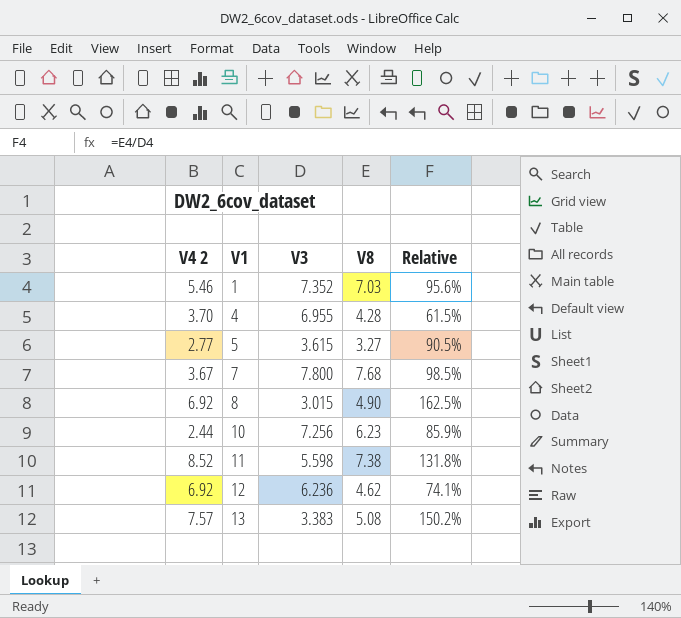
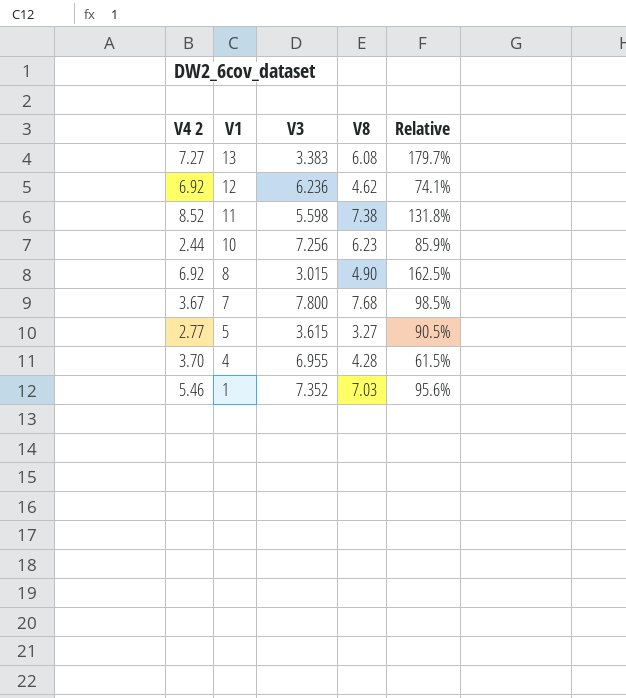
row order: V1 ascending -> V1 descending
13 | V4 2: 7.57 -> 7.27
13 | V8: 5.08 -> 6.08
13 | Relative: 150.2% -> 179.7%

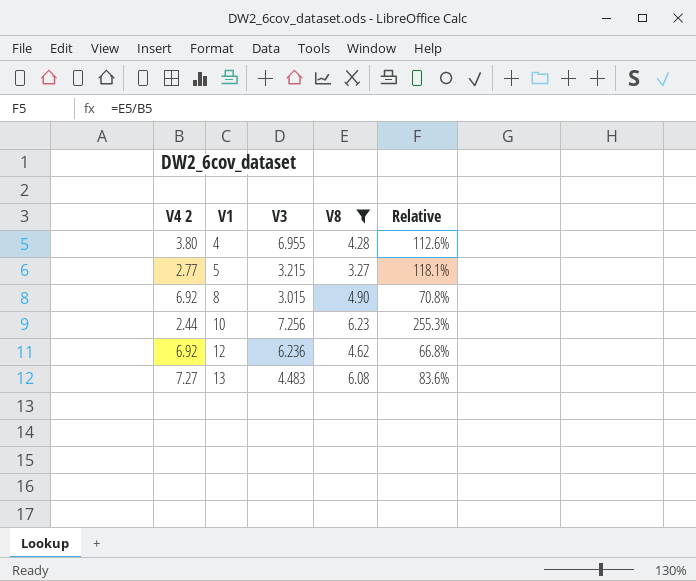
filter: none -> V8 <= 6.23
row order: V1 descending -> V1 ascending
column Relative | formula: [V8] / [V3] -> [V8] / [V4 2]
4 | V4 2: 3.70 -> 3.80
5 | V3: 3.615 -> 3.215
13 | V3: 3.383 -> 4.483

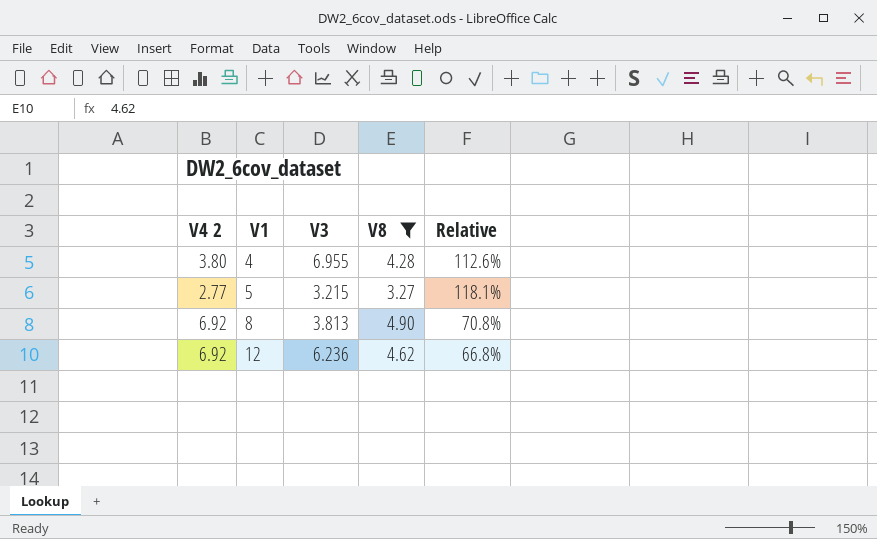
row 10: 2.44 | 7.256 | 6.23 | 255.3% -> none
row 13: 7.27 | 4.483 | 6.08 | 83.6% -> none
8 | V3: 3.015 -> 3.813

